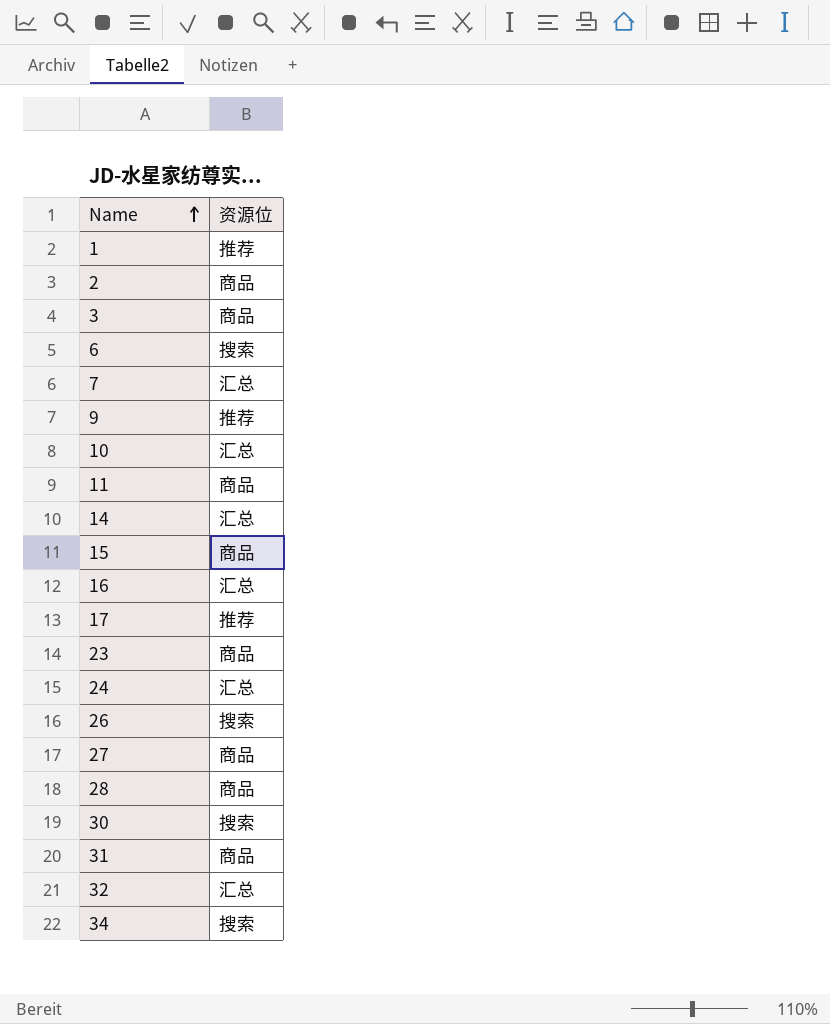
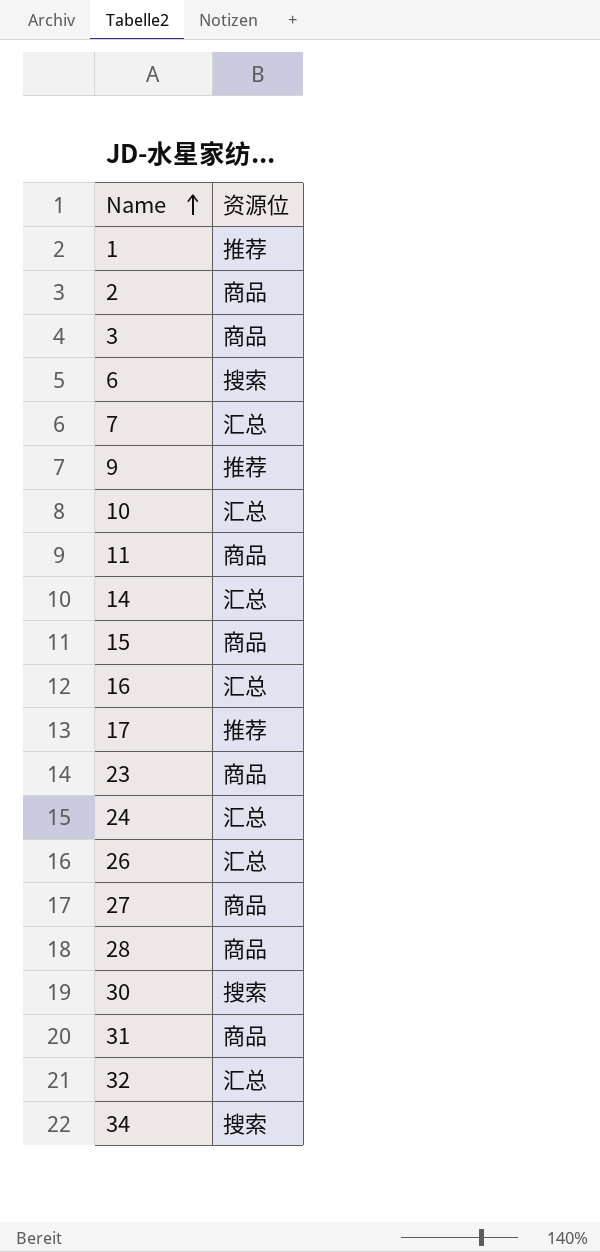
26 | 资源位: 搜索 -> 汇总

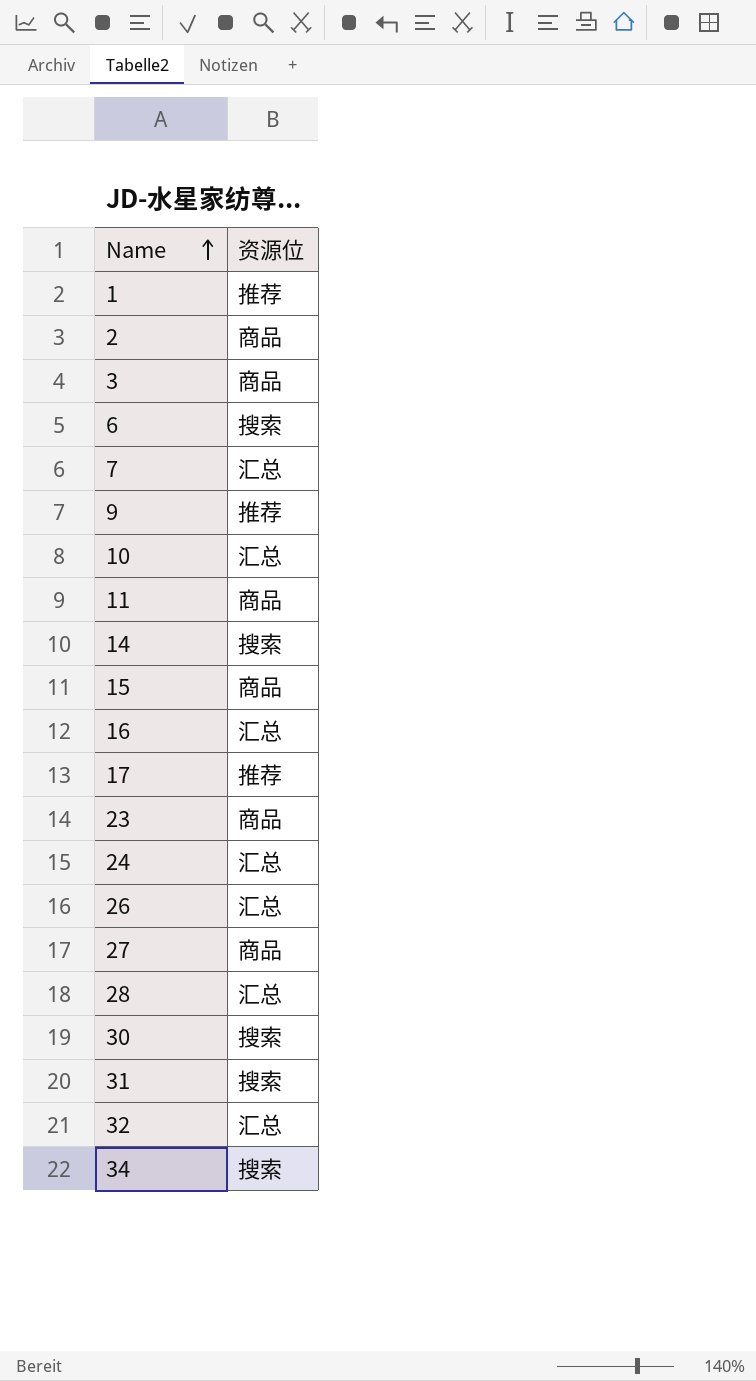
14 | 资源位: 汇总 -> 搜索
28 | 资源位: 商品 -> 汇总
31 | 资源位: 商品 -> 搜索

